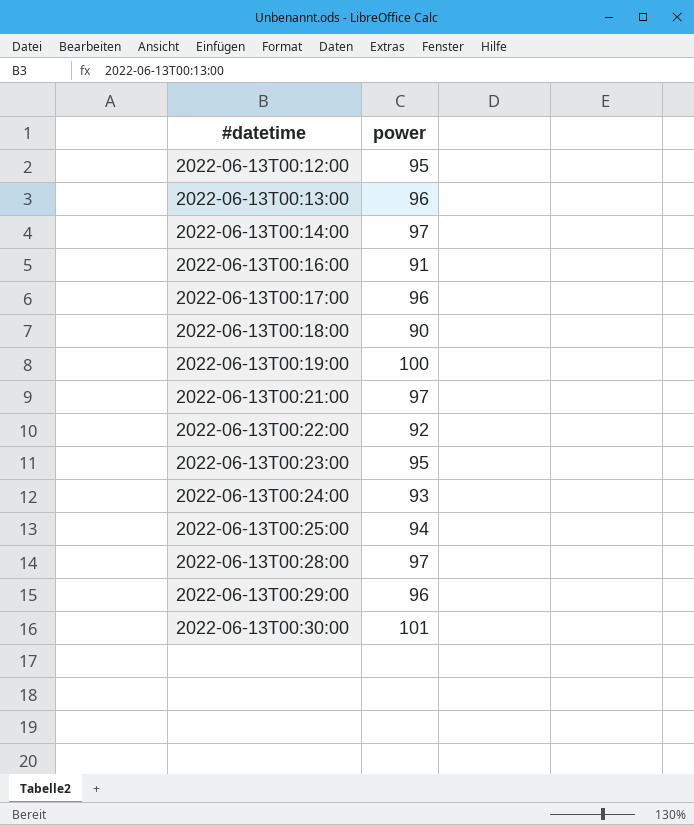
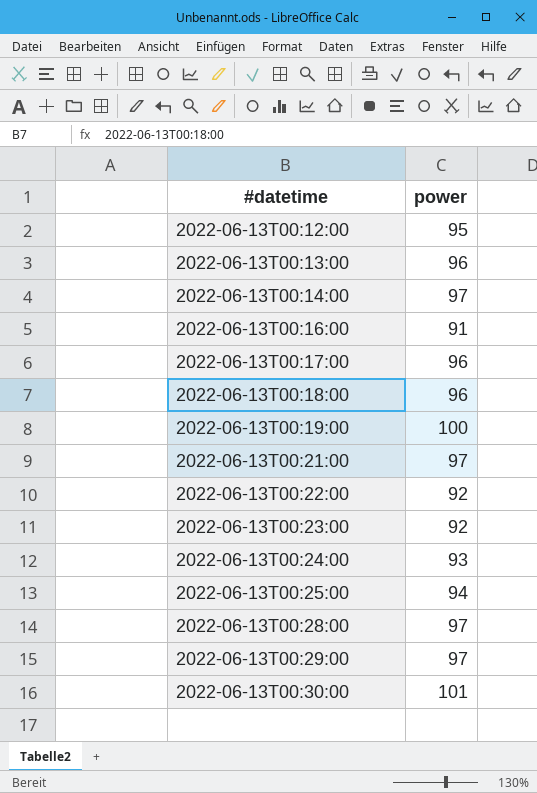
2022-06-13T00:18:00 | power: 90 -> 96
2022-06-13T00:23:00 | power: 95 -> 92
2022-06-13T00:29:00 | power: 96 -> 97

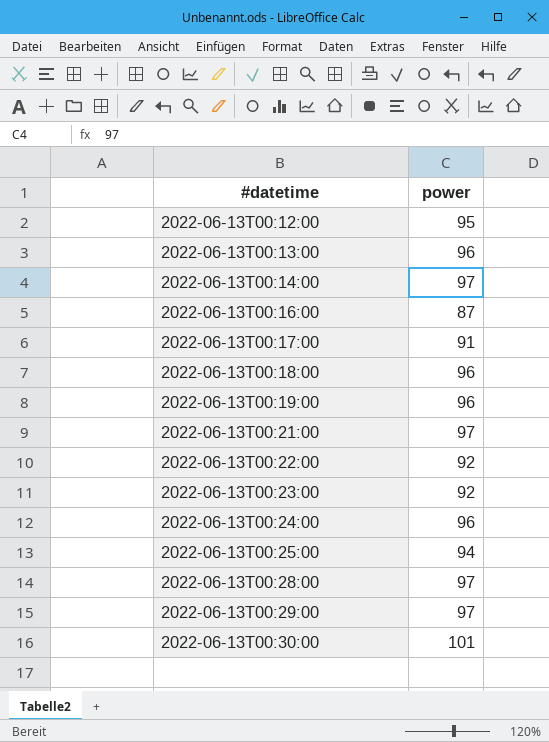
2022-06-13T00:16:00 | power: 91 -> 87
2022-06-13T00:17:00 | power: 96 -> 91
2022-06-13T00:19:00 | power: 100 -> 96
2022-06-13T00:24:00 | power: 93 -> 96

